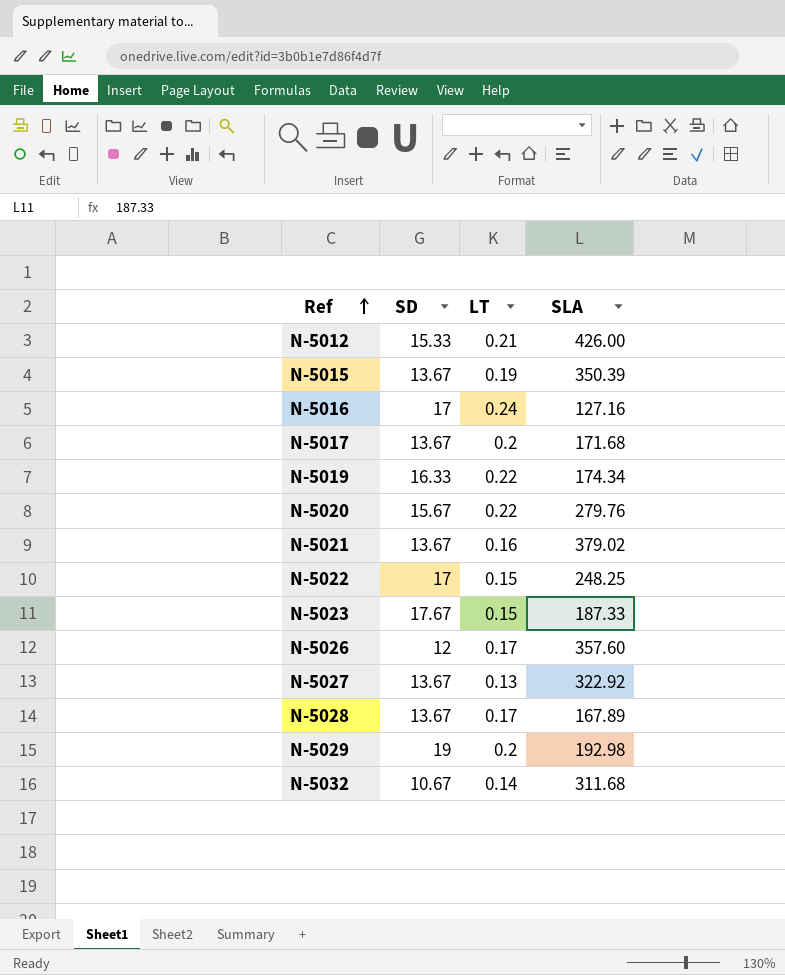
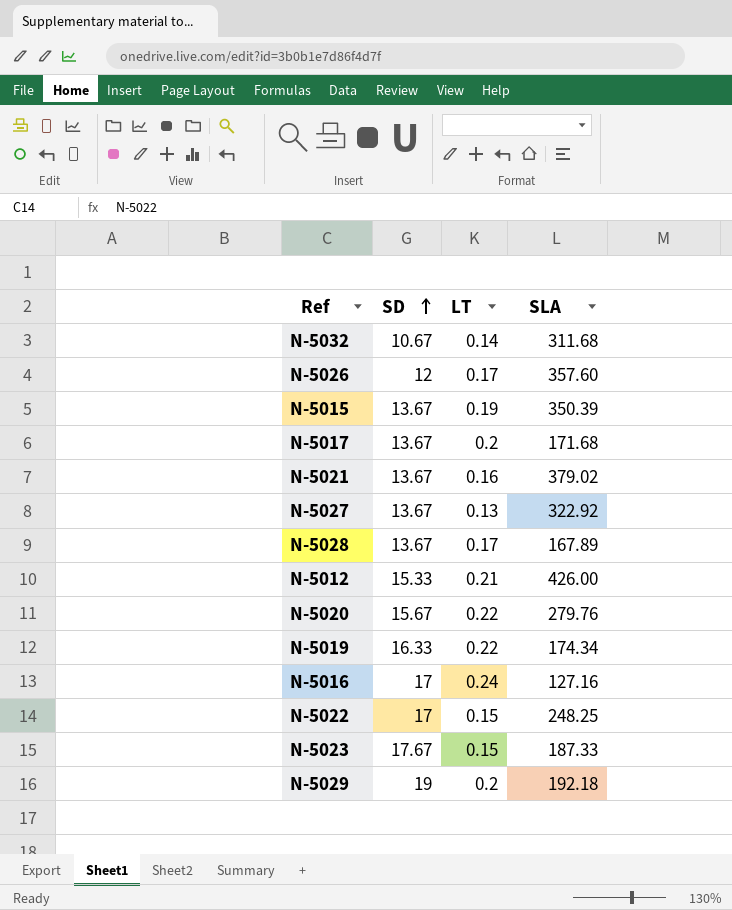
row order: Ref ascending -> SD ascending
N-5029 | SLA: 192.98 -> 192.18

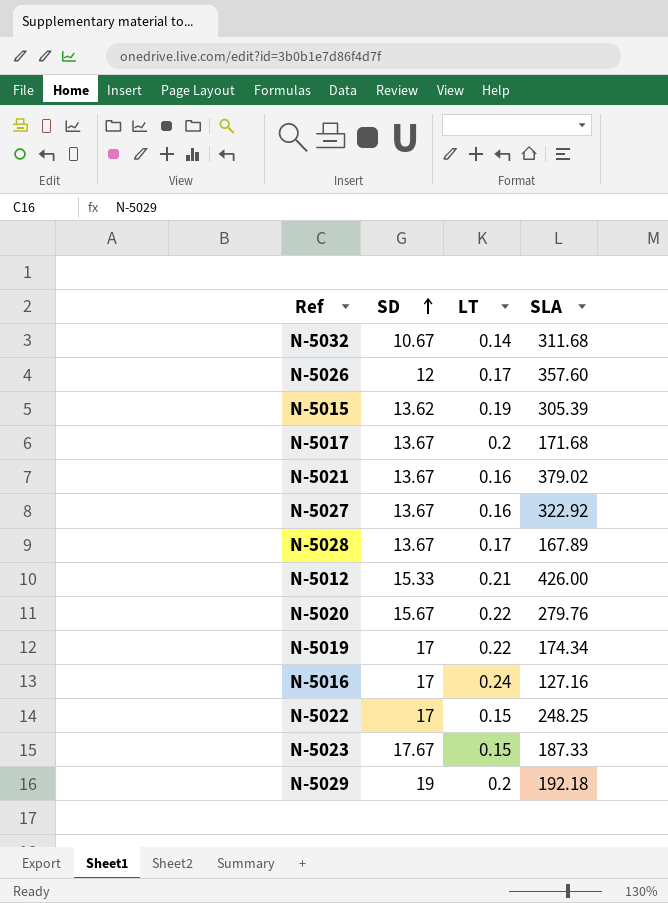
N-5015 | SD: 13.67 -> 13.62
N-5015 | SLA: 350.39 -> 305.39
N-5027 | LT: 0.13 -> 0.16
N-5019 | SD: 16.33 -> 17

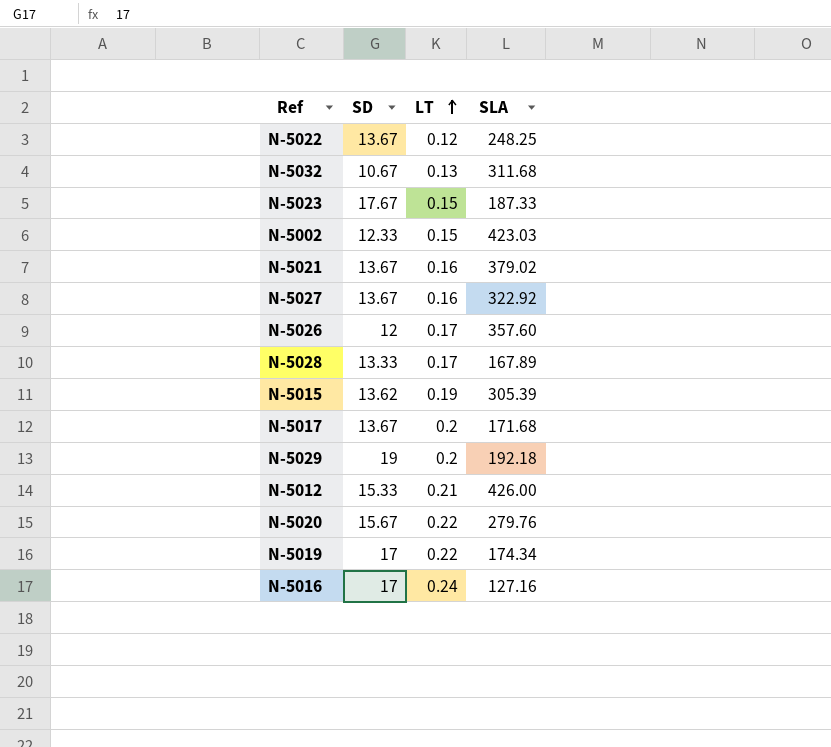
row order: SD ascending -> LT ascending
N-5022 | SD: 17 -> 13.67
N-5022 | LT: 0.15 -> 0.12
N-5032 | LT: 0.14 -> 0.13
row N-5002: none -> 12.33 | 0.15 | 423.03
N-5028 | SD: 13.67 -> 13.33

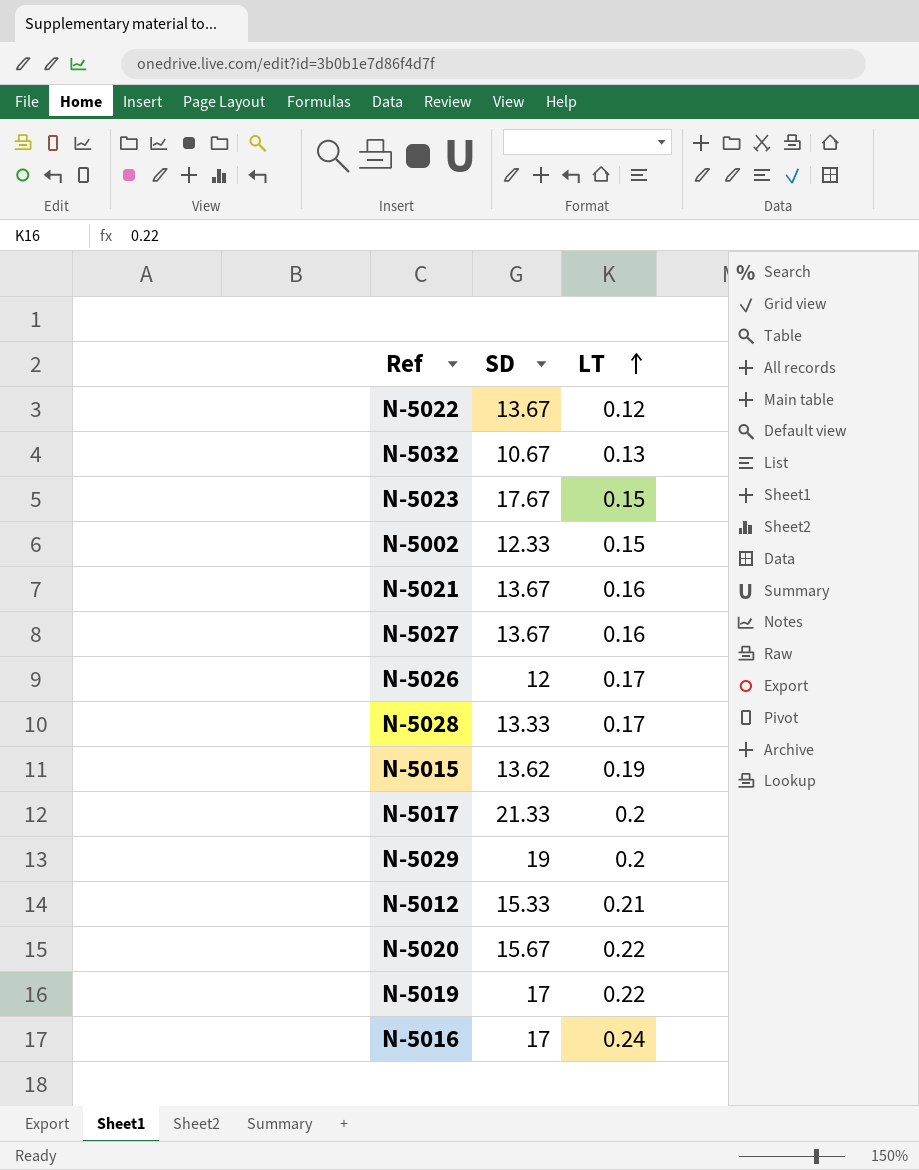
column SLA | position: 4 -> none
N-5017 | SD: 13.67 -> 21.33

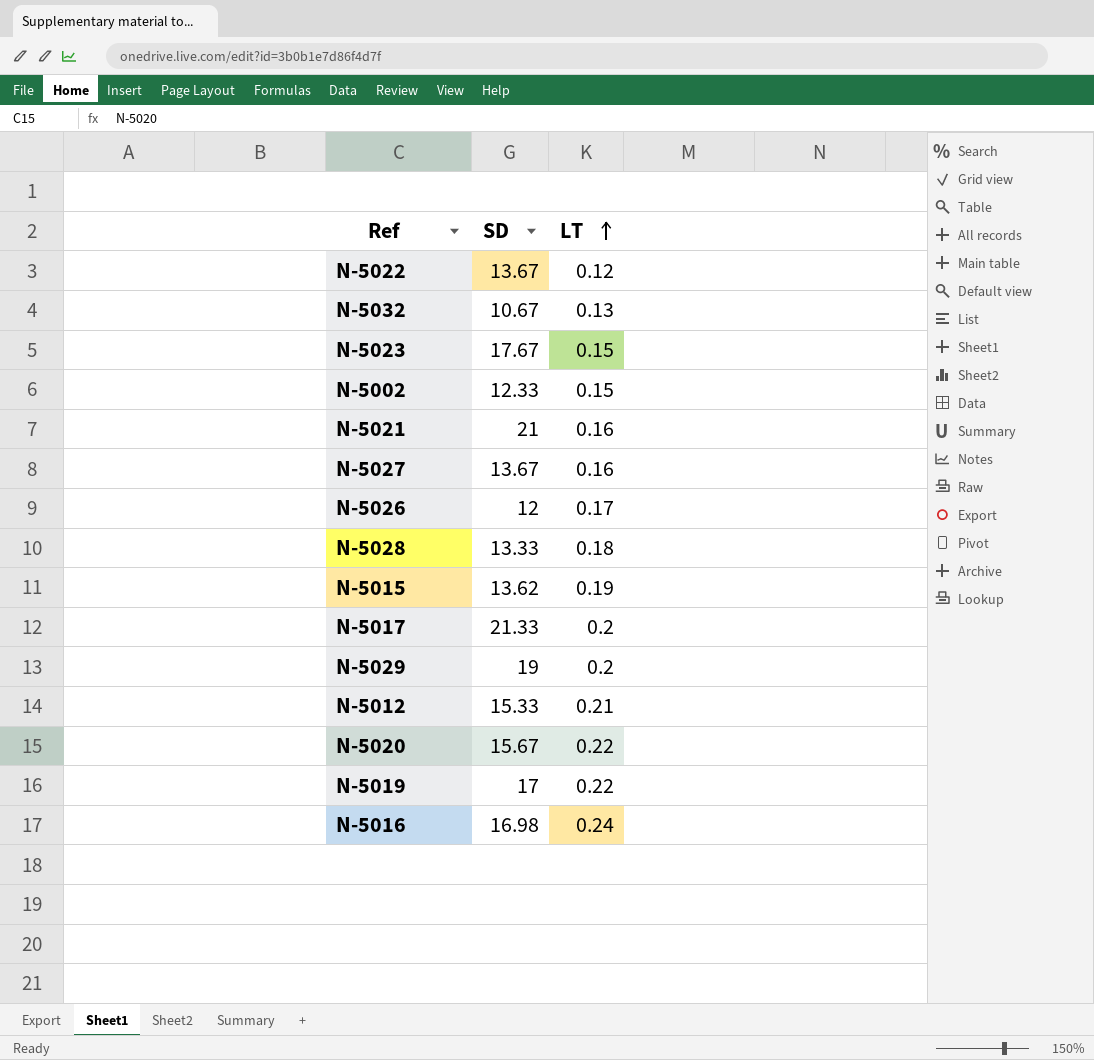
N-5021 | SD: 13.67 -> 21
N-5028 | LT: 0.17 -> 0.18
N-5016 | SD: 17 -> 16.98

